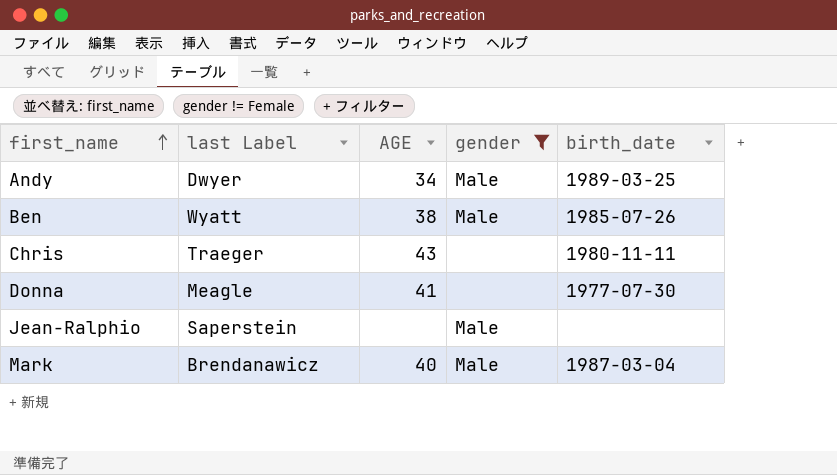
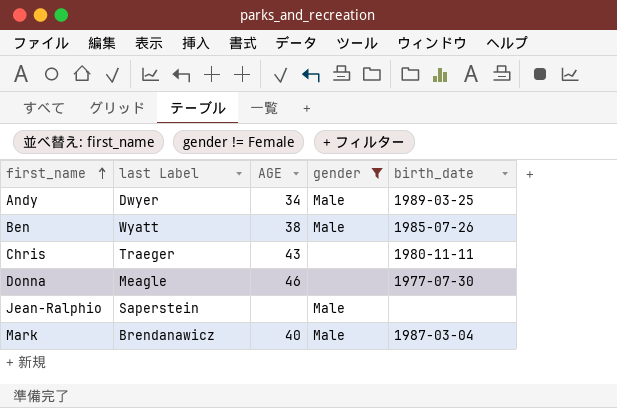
Donna | AGE: 41 -> 46

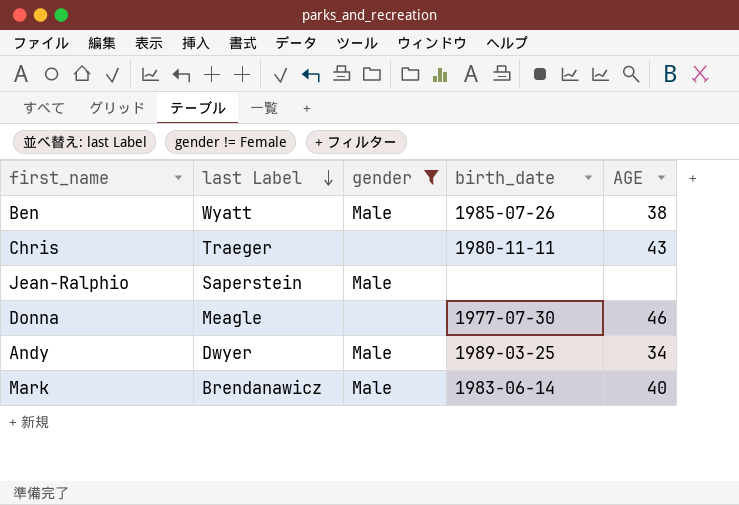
row order: first_name ascending -> last Label descending
column AGE | position: 3 -> 5
Mark | birth_date: 1987-03-04 -> 1983-06-14

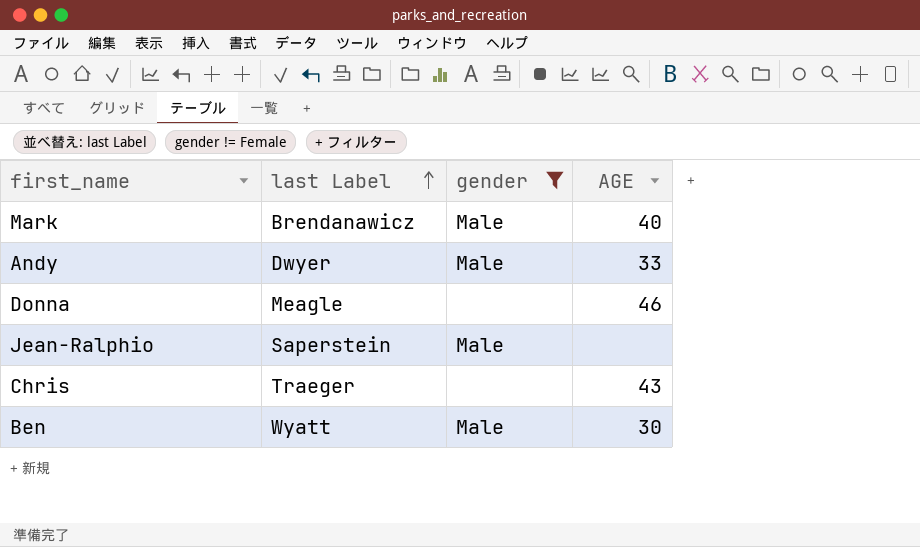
row order: last Label descending -> last Label ascending
column birth_date | position: 4 -> none
Andy | AGE: 34 -> 33
Ben | AGE: 38 -> 30

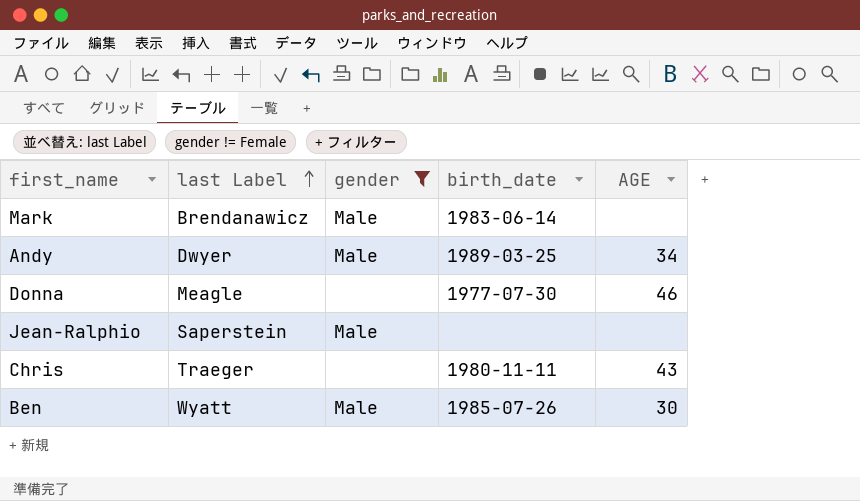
column birth_date | position: none -> 4
Mark | AGE: 40 -> none
Andy | AGE: 33 -> 34

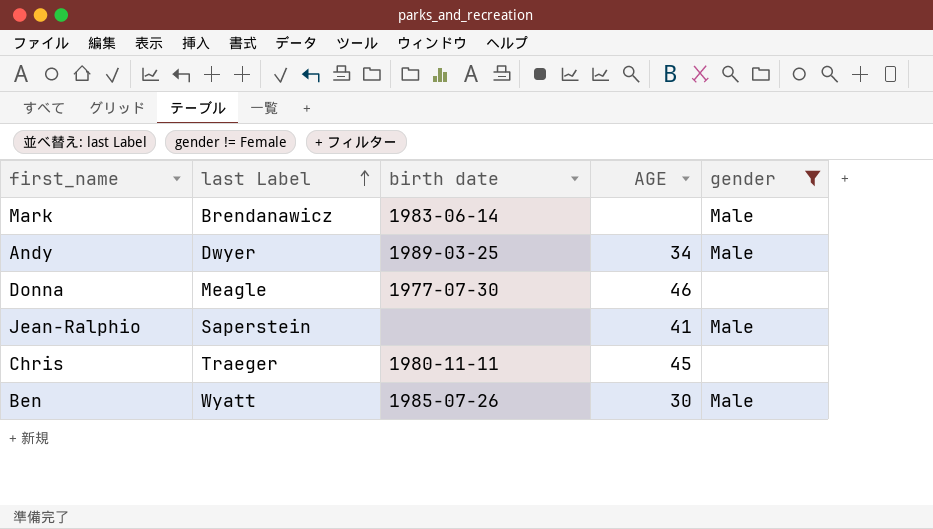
column name: birth_date -> birth date
column gender | position: 3 -> 5
Jean-Ralphio | AGE: none -> 41
Chris | AGE: 43 -> 45

